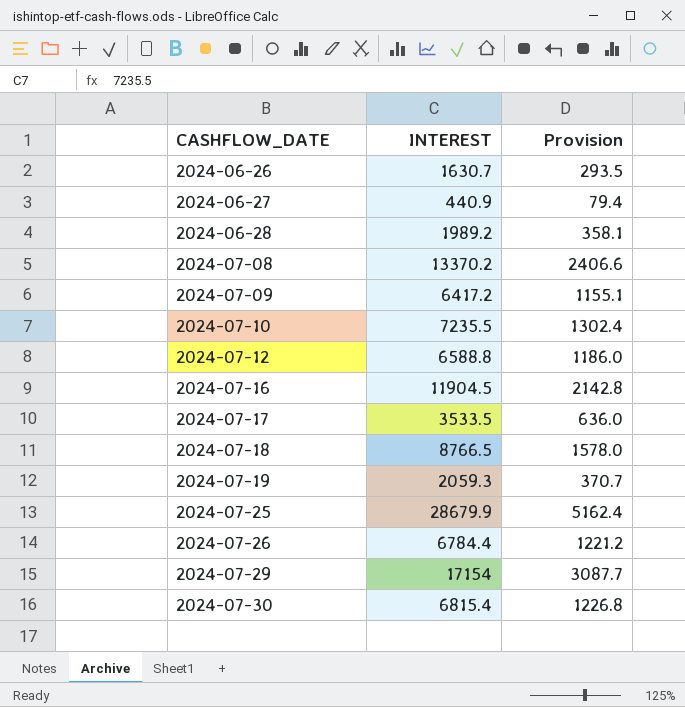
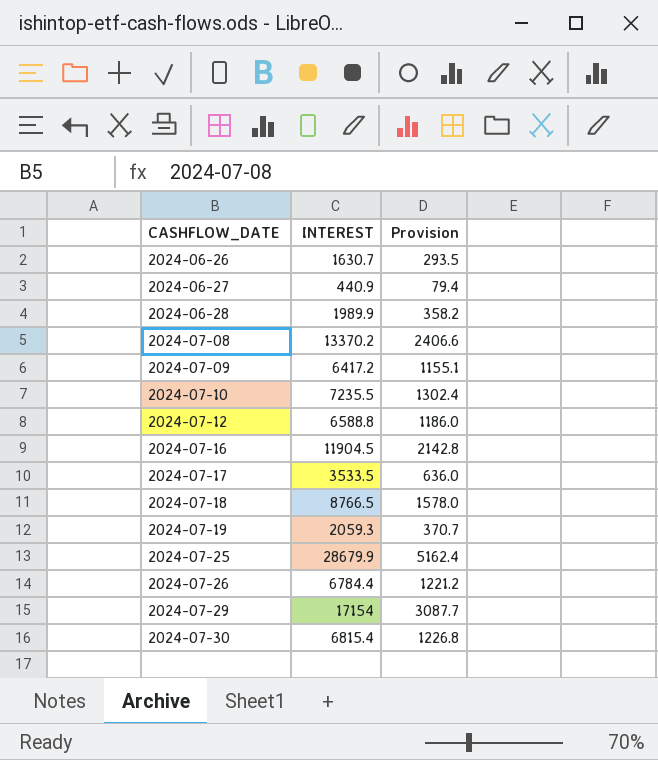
2024-06-28 | INTEREST: 1989.2 -> 1989.9
2024-06-28 | Provision: 358.1 -> 358.2

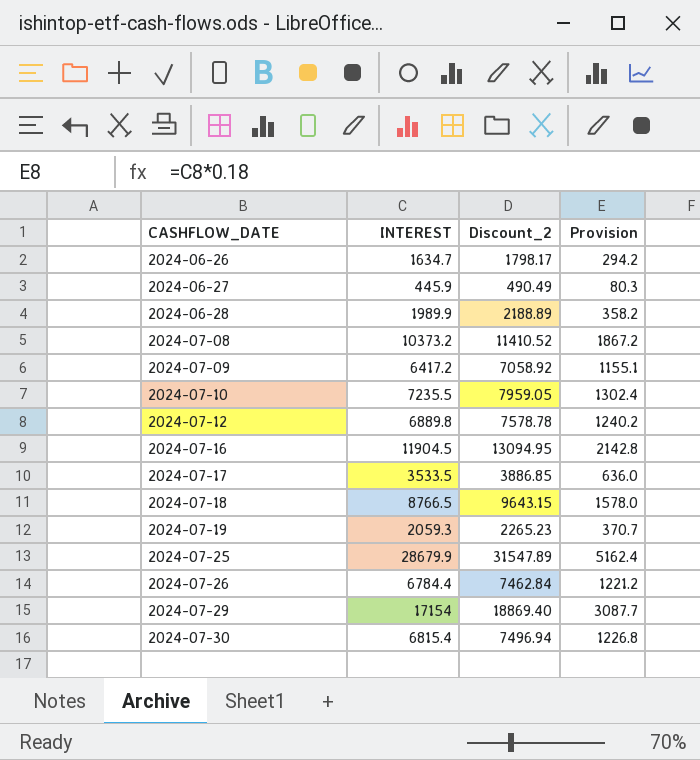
column Discount_2 | formula: none -> [INTEREST] * 1.1
2024-06-26 | INTEREST: 1630.7 -> 1634.7
2024-06-26 | Provision: 293.5 -> 294.2
2024-06-27 | INTEREST: 440.9 -> 445.9
2024-06-27 | Provision: 79.4 -> 80.3
2024-07-08 | INTEREST: 13370.2 -> 10373.2
2024-07-08 | Provision: 2406.6 -> 1867.2
2024-07-12 | INTEREST: 6588.8 -> 6889.8
2024-07-12 | Provision: 1186.0 -> 1240.2

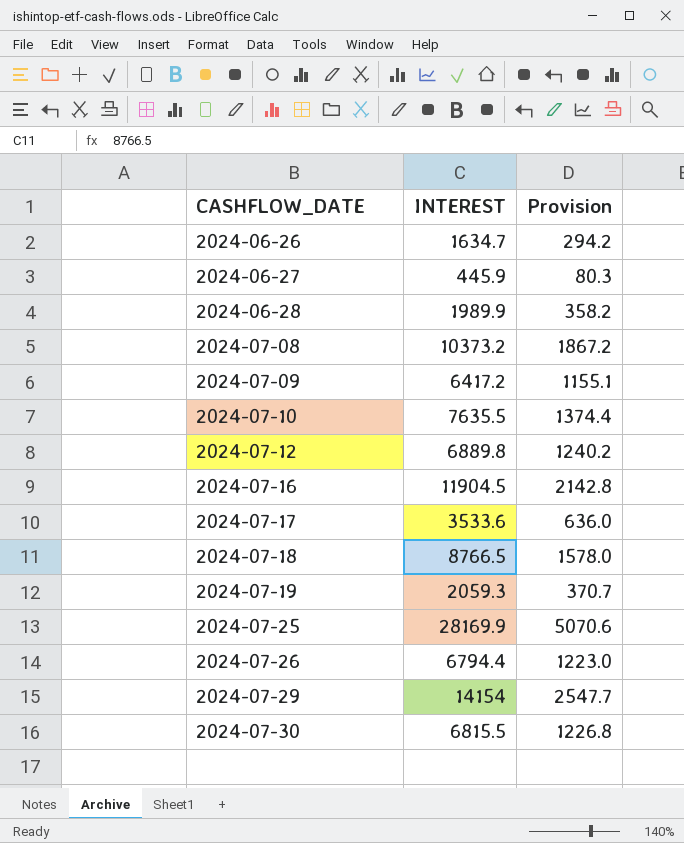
column Discount_2 | formula: [INTEREST] * 1.1 -> none
2024-07-10 | INTEREST: 7235.5 -> 7635.5
2024-07-10 | Provision: 1302.4 -> 1374.4
2024-07-17 | INTEREST: 3533.5 -> 3533.6
2024-07-25 | INTEREST: 28679.9 -> 28169.9
2024-07-25 | Provision: 5162.4 -> 5070.6
2024-07-26 | INTEREST: 6784.4 -> 6794.4
2024-07-26 | Provision: 1221.2 -> 1223.0
2024-07-29 | INTEREST: 17154 -> 14154
2024-07-29 | Provision: 3087.7 -> 2547.7
2024-07-30 | INTEREST: 6815.4 -> 6815.5

